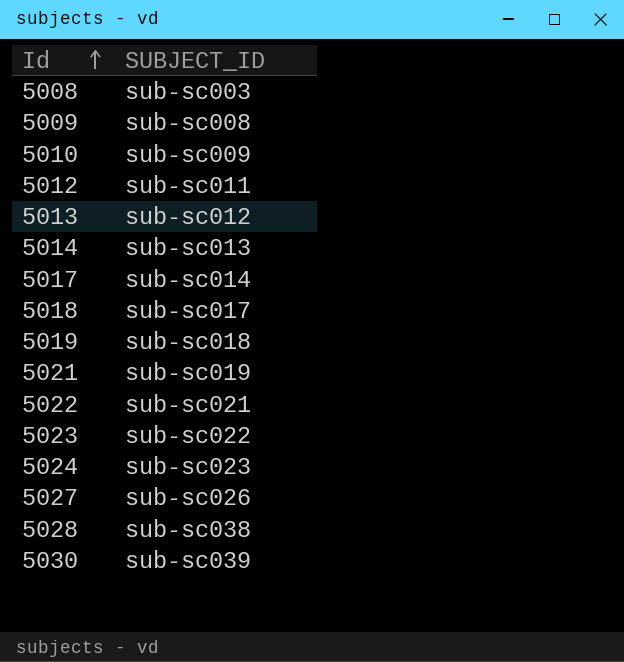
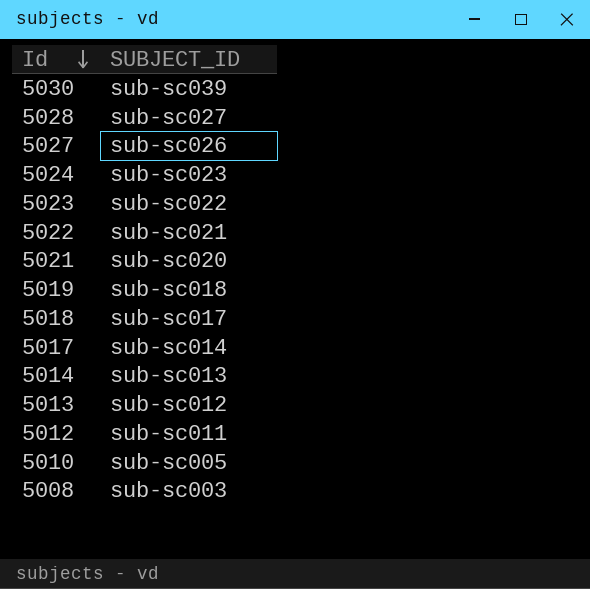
row order: Id ascending -> Id descending
row 5009: sub-sc008 -> none
5028 | SUBJECT_ID: sub-sc038 -> sub-sc027
5021 | SUBJECT_ID: sub-sc019 -> sub-sc020
5010 | SUBJECT_ID: sub-sc009 -> sub-sc005

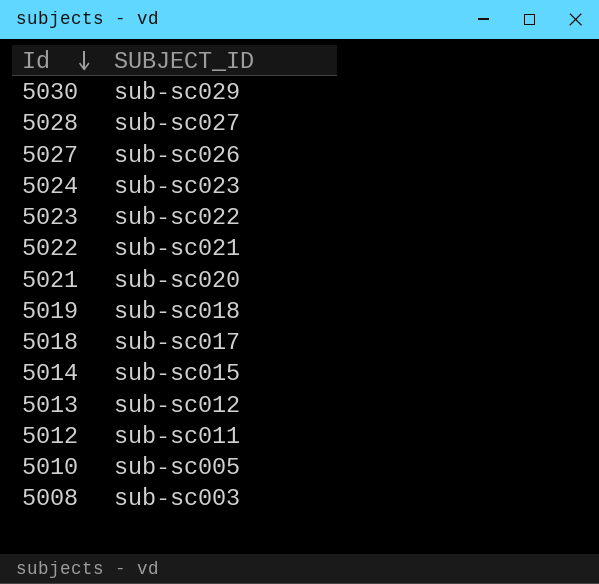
row 5017: sub-sc014 -> none
5030 | SUBJECT_ID: sub-sc039 -> sub-sc029
5014 | SUBJECT_ID: sub-sc013 -> sub-sc015

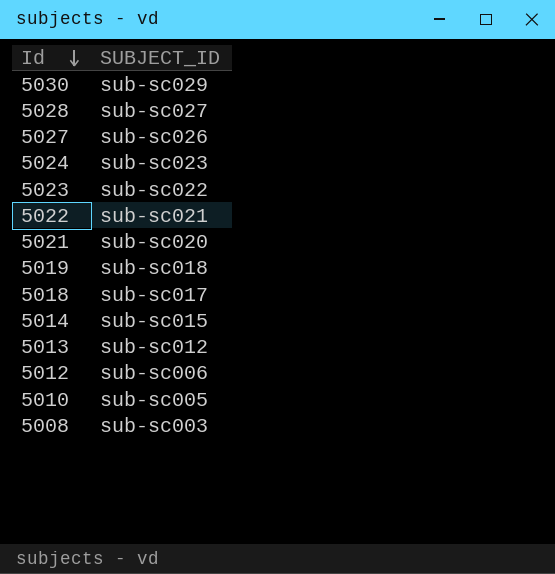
5012 | SUBJECT_ID: sub-sc011 -> sub-sc006

